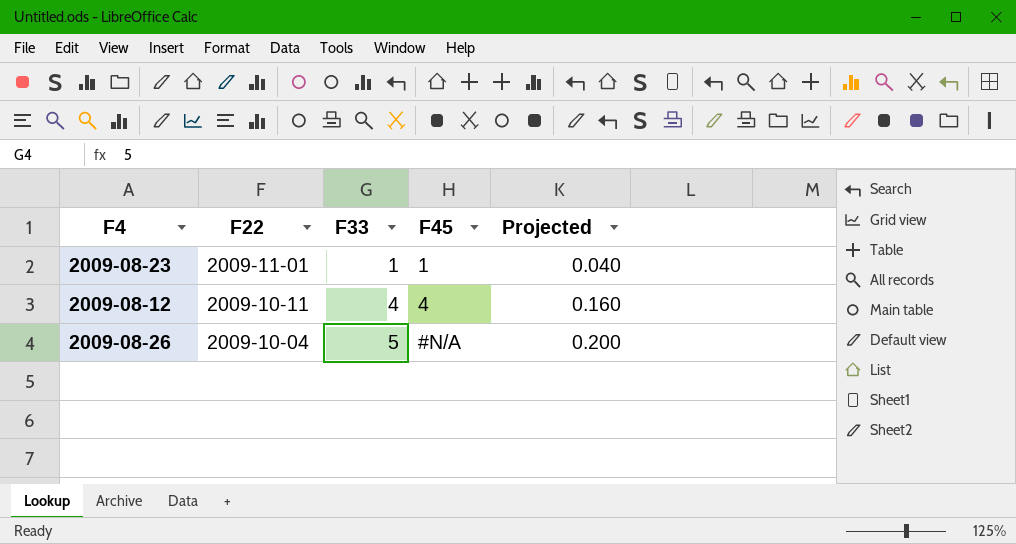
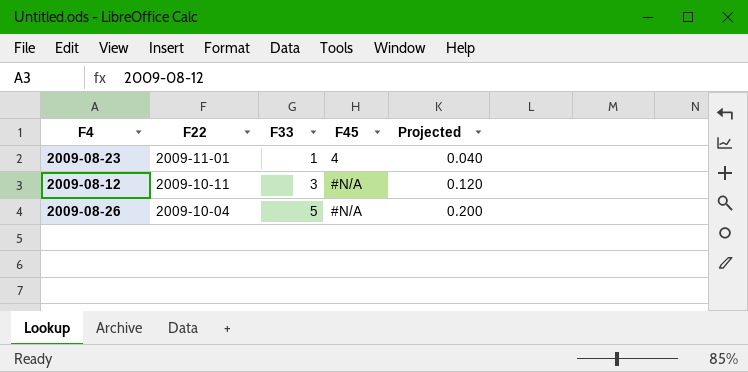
2009-08-23 | F45: 1 -> 4
2009-08-12 | F33: 4 -> 3
2009-08-12 | F45: 4 -> #N/A
2009-08-12 | Projected: 0.160 -> 0.120

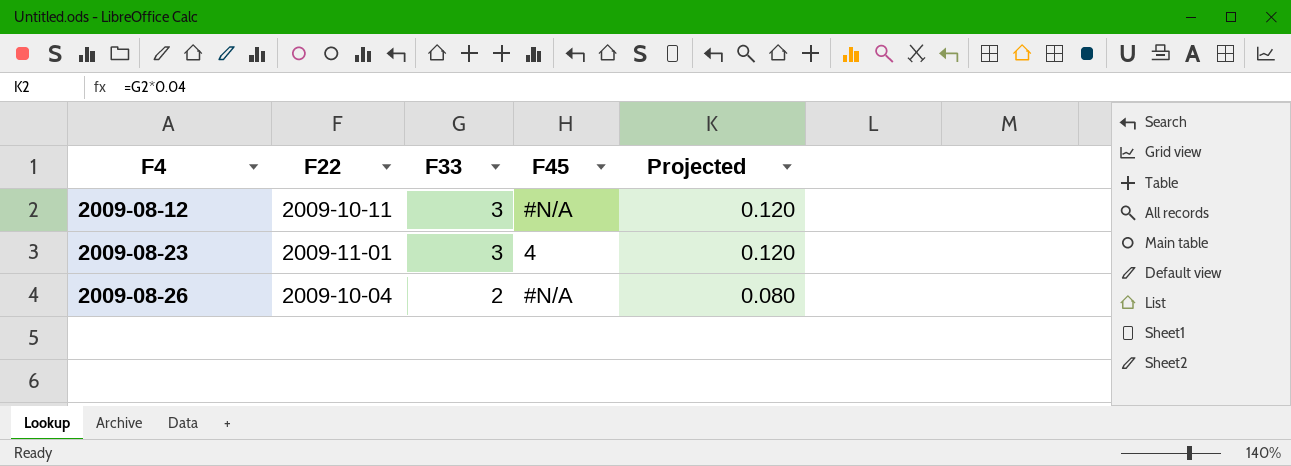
row order: F22 descending -> F4 ascending
2009-08-23 | F33: 1 -> 3
2009-08-23 | Projected: 0.040 -> 0.120
2009-08-26 | F33: 5 -> 2
2009-08-26 | Projected: 0.200 -> 0.080

